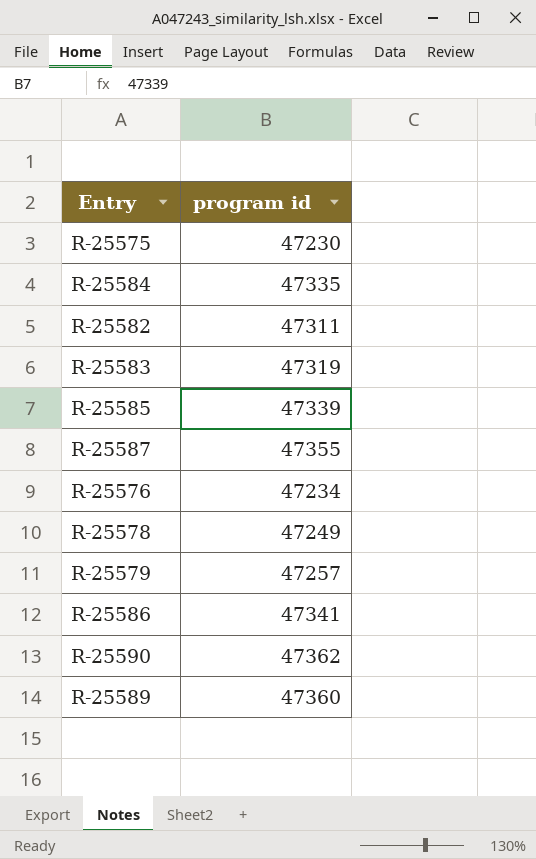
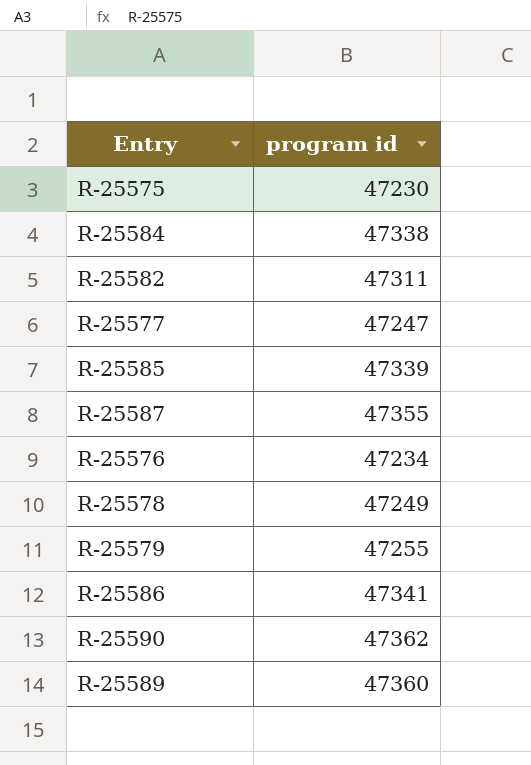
row R-25583: 47319 -> none
R-25584 | program id: 47335 -> 47338
row R-25577: none -> 47247
R-25579 | program id: 47257 -> 47255

